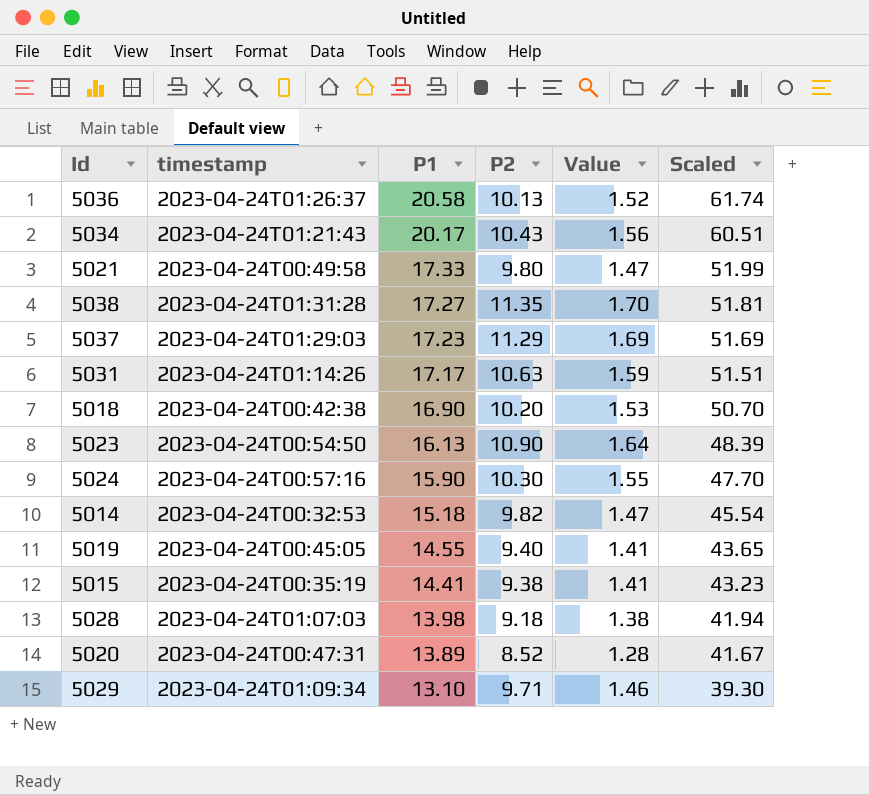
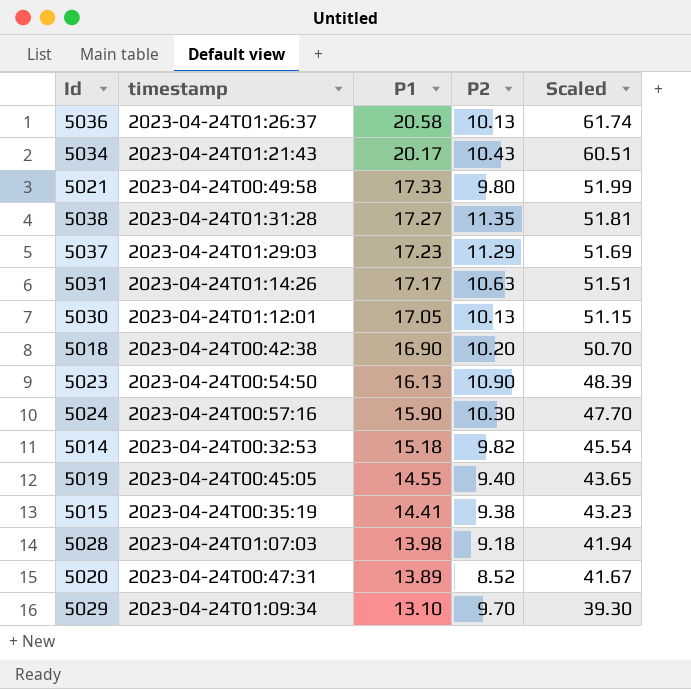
column Value | formula: [P2] * 0.15 -> none
row 5030: none -> 2023-04-24T01:12:01 | 17.05 | 10.13 | 51.15
5029 | P2: 9.71 -> 9.70

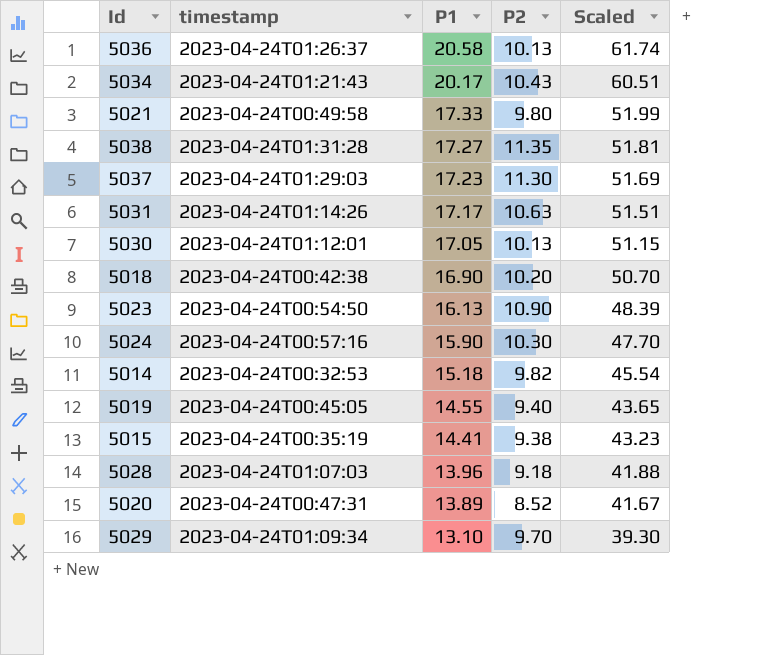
5037 | P2: 11.29 -> 11.30
5028 | P1: 13.98 -> 13.96
5028 | Scaled: 41.94 -> 41.88

